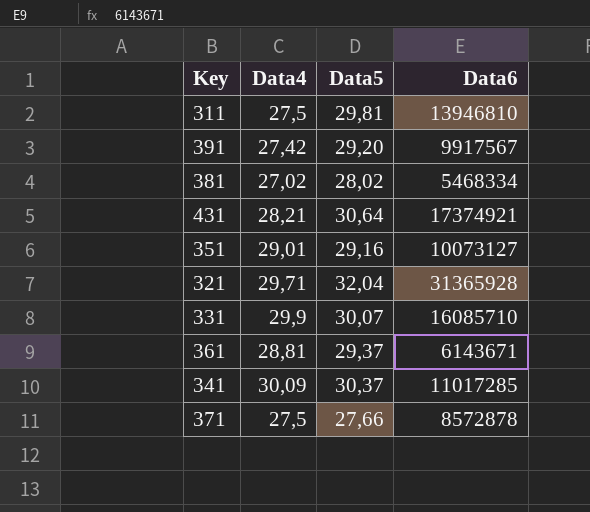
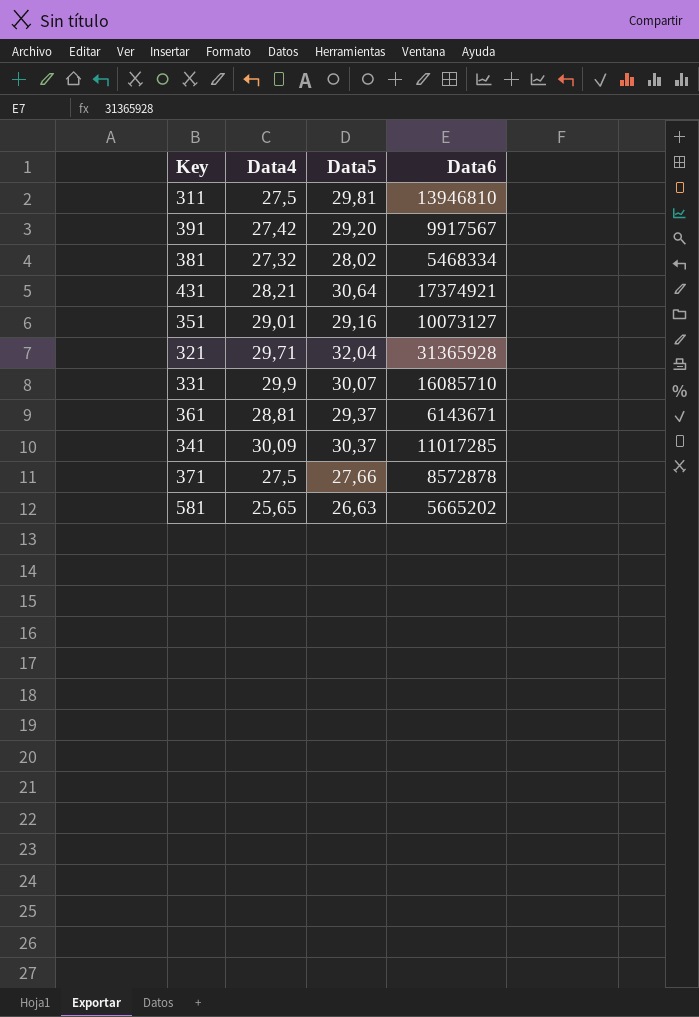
381 | Data4: 27,02 -> 27,32
row 581: none -> 25,65 | 26,63 | 5665202

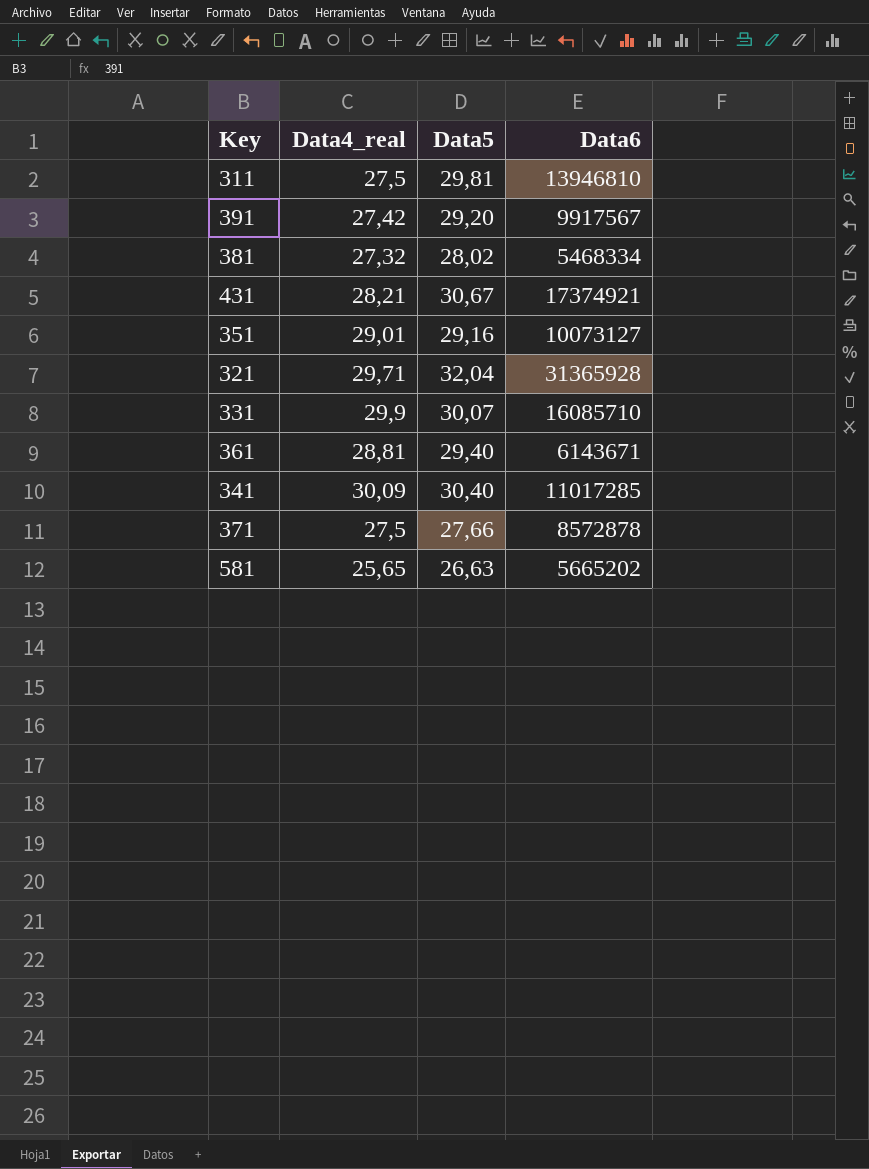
column name: Data4 -> Data4_real
431 | Data5: 30,64 -> 30,67
361 | Data5: 29,37 -> 29,40
341 | Data5: 30,37 -> 30,40

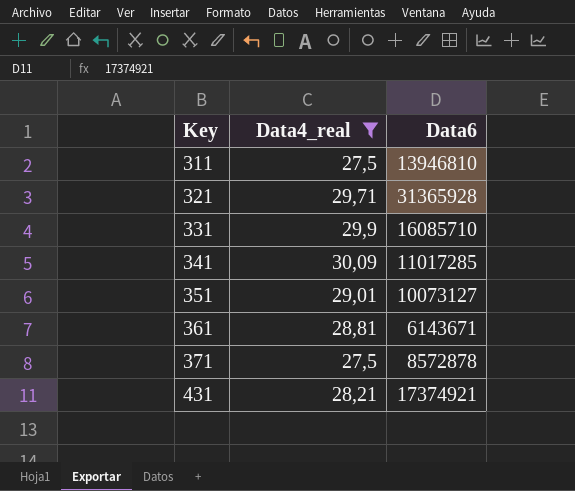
filter: none -> Data4_real >= 27,5
row order: none -> Key ascending
column Data5 | position: 3 -> none

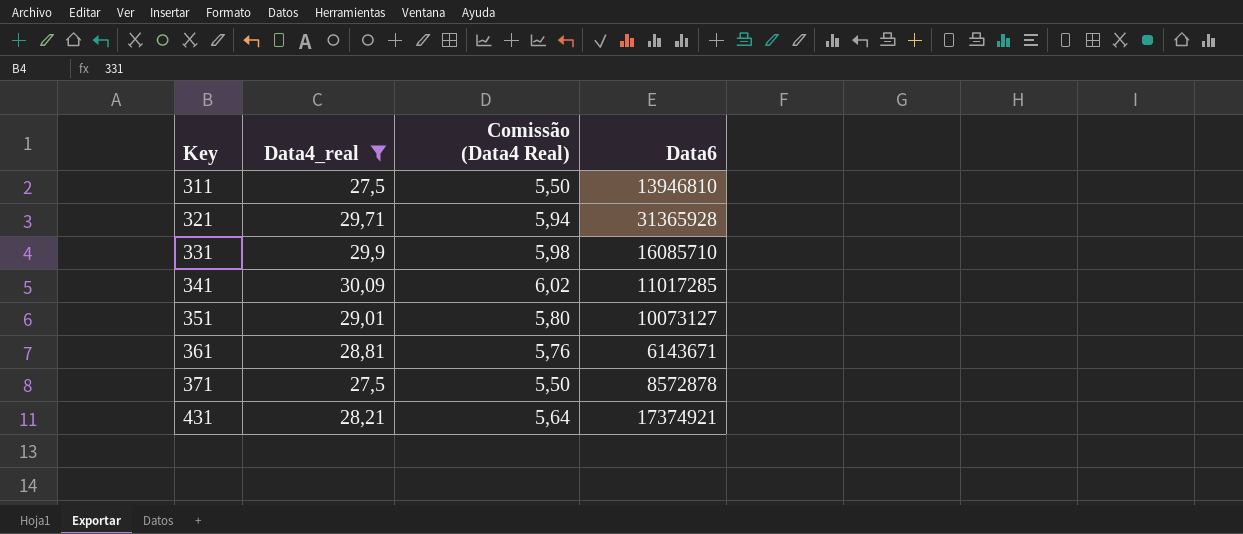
column Comissão (Data4 Real) | formula: none -> [Data4_real] * 0,2

